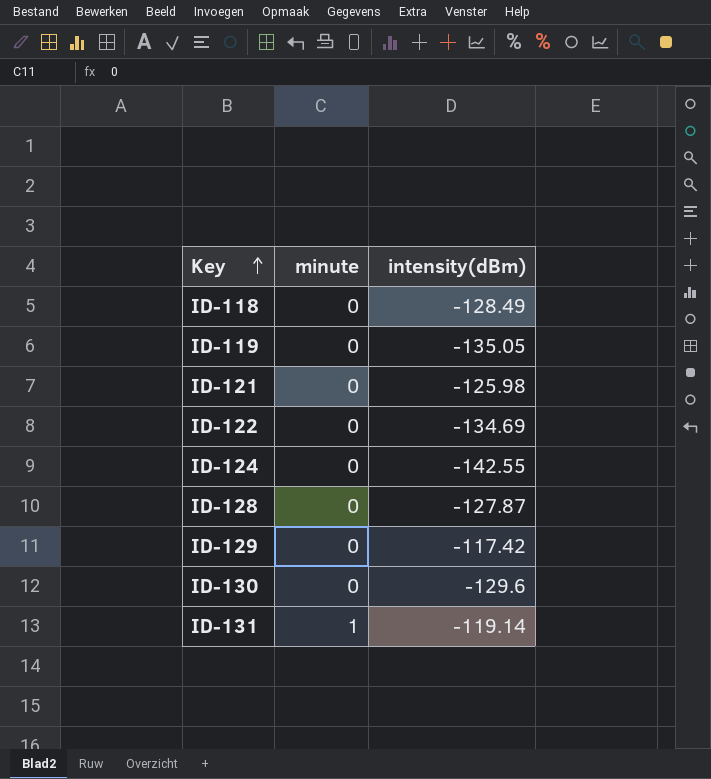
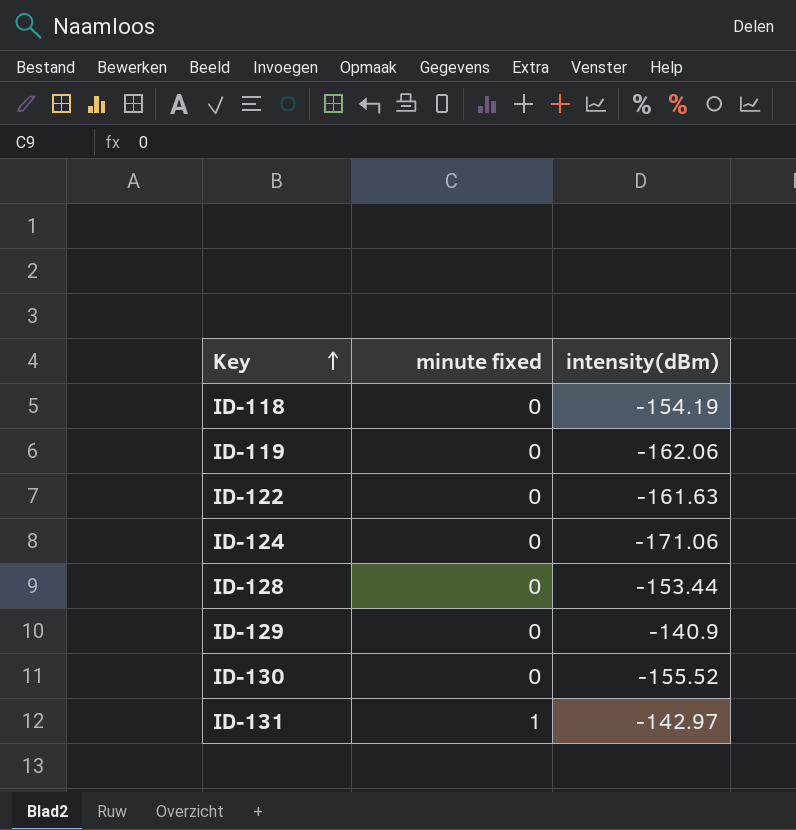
column name: minute -> minute fixed
row ID-121: 0 | -125.98 -> none
ID-118 | intensity(dBm): -128.49 -> -154.19
ID-119 | intensity(dBm): -135.05 -> -162.06
ID-122 | intensity(dBm): -134.69 -> -161.63
ID-124 | intensity(dBm): -142.55 -> -171.06
ID-128 | intensity(dBm): -127.87 -> -153.44
ID-129 | intensity(dBm): -117.42 -> -140.9
ID-130 | intensity(dBm): -129.6 -> -155.52
ID-131 | intensity(dBm): -119.14 -> -142.97

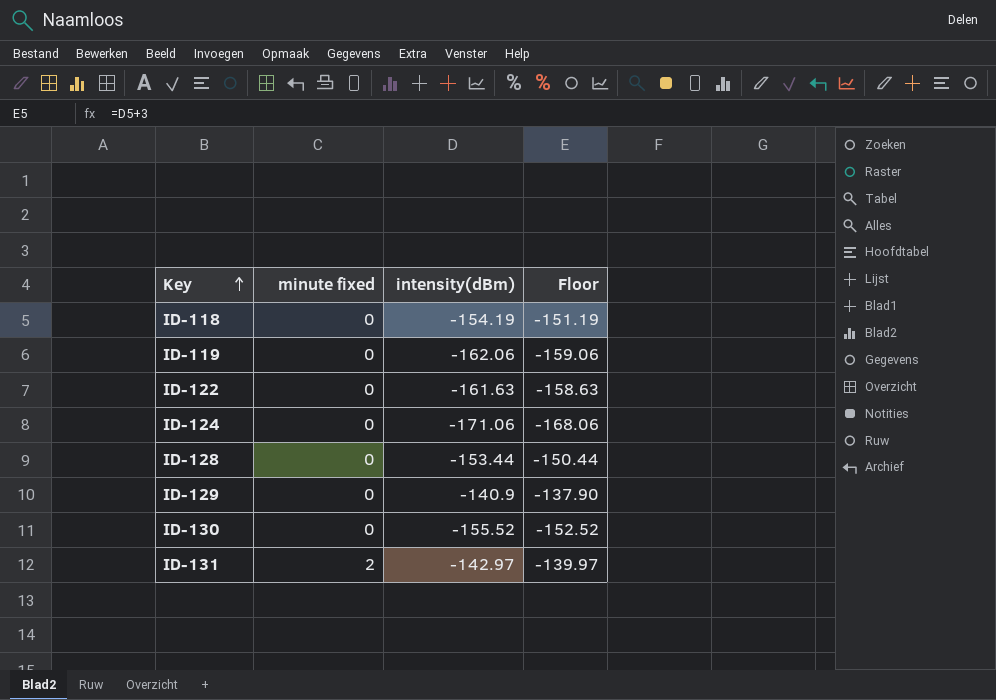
column Floor | formula: none -> [intensity(dBm)] + 3
ID-131 | minute fixed: 1 -> 2

